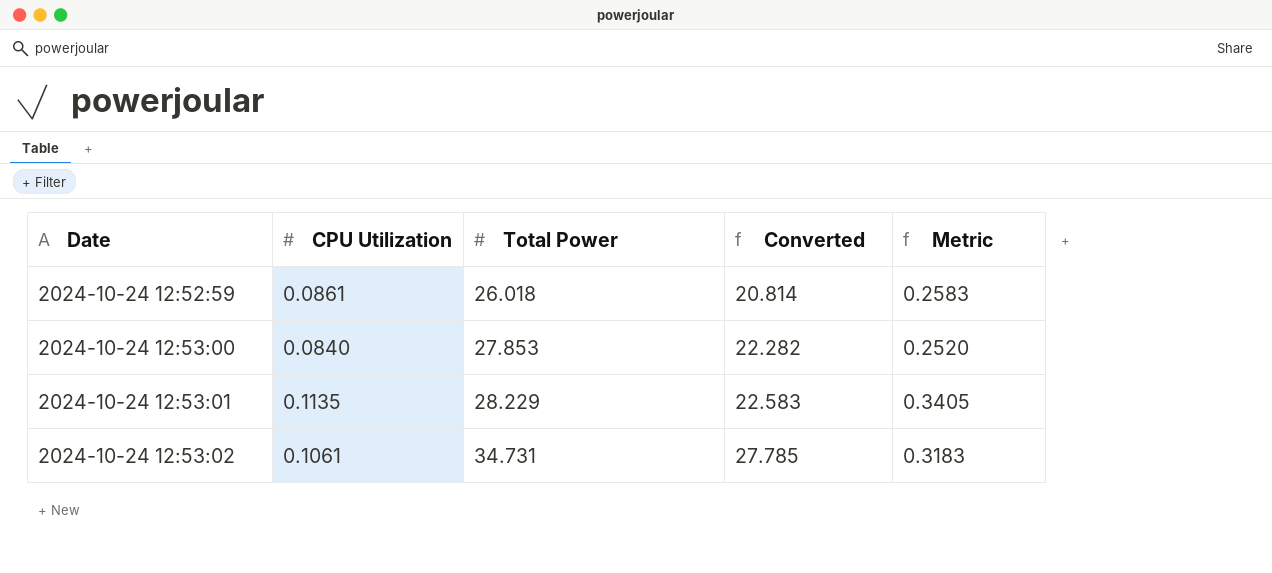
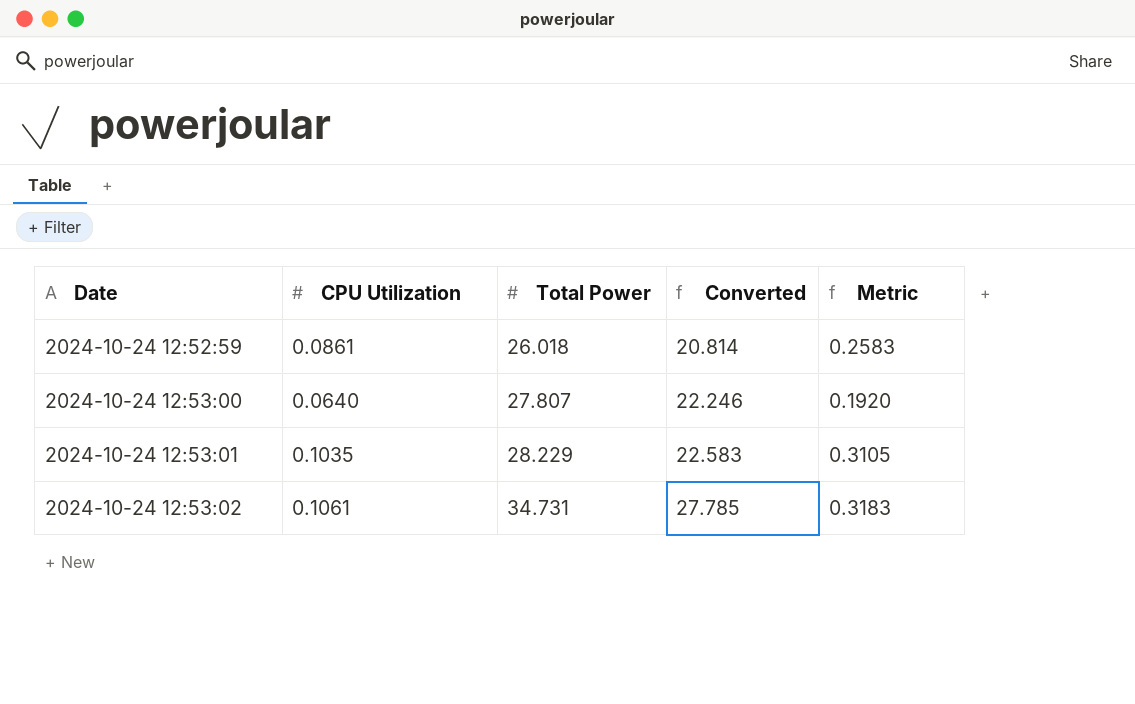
2024-10-24 12:53:00 | CPU Utilization: 0.0840 -> 0.0640
2024-10-24 12:53:00 | Total Power: 27.853 -> 27.807
2024-10-24 12:53:00 | Converted: 22.282 -> 22.246
2024-10-24 12:53:00 | Metric: 0.2520 -> 0.1920
2024-10-24 12:53:01 | CPU Utilization: 0.1135 -> 0.1035
2024-10-24 12:53:01 | Metric: 0.3405 -> 0.3105

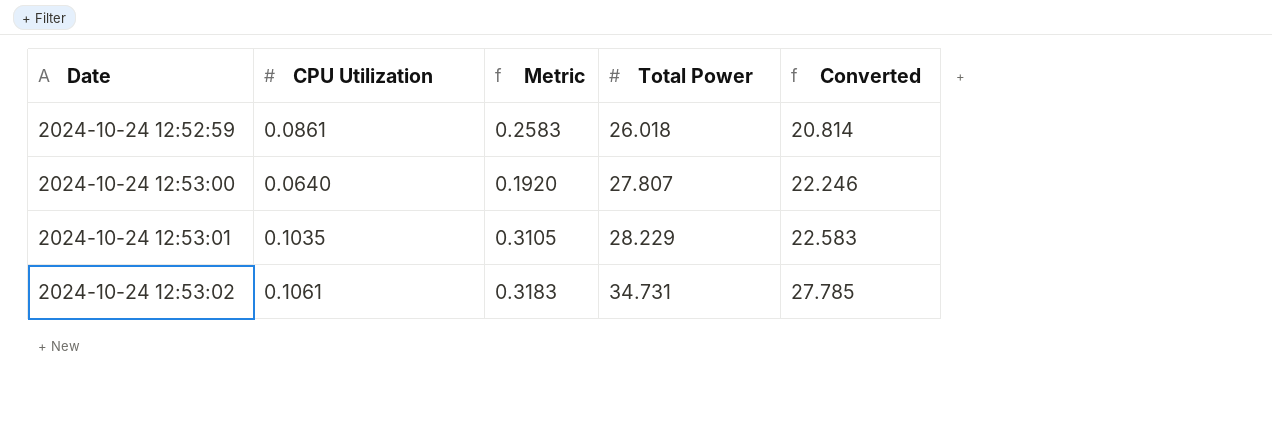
column Metric | position: 5 -> 3

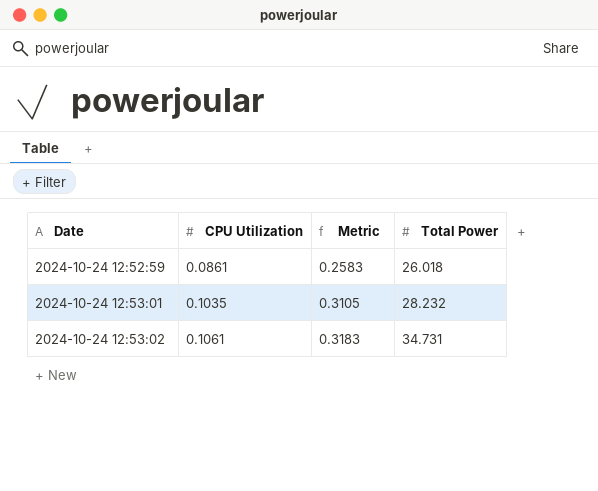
column Converted | formula: [Total Power] * 0.8 -> none
row 2024-10-24 12:53:00: 0.0640 | 0.1920 | 27.807 | 22.246 -> none
2024-10-24 12:53:01 | Total Power: 28.229 -> 28.232

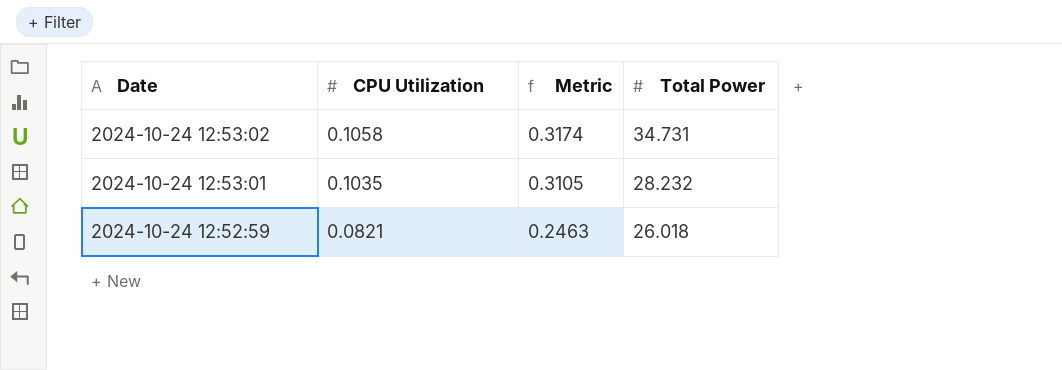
row order: Date ascending -> Date descending
2024-10-24 12:53:02 | CPU Utilization: 0.1061 -> 0.1058
2024-10-24 12:53:02 | Metric: 0.3183 -> 0.3174
2024-10-24 12:52:59 | CPU Utilization: 0.0861 -> 0.0821
2024-10-24 12:52:59 | Metric: 0.2583 -> 0.2463

